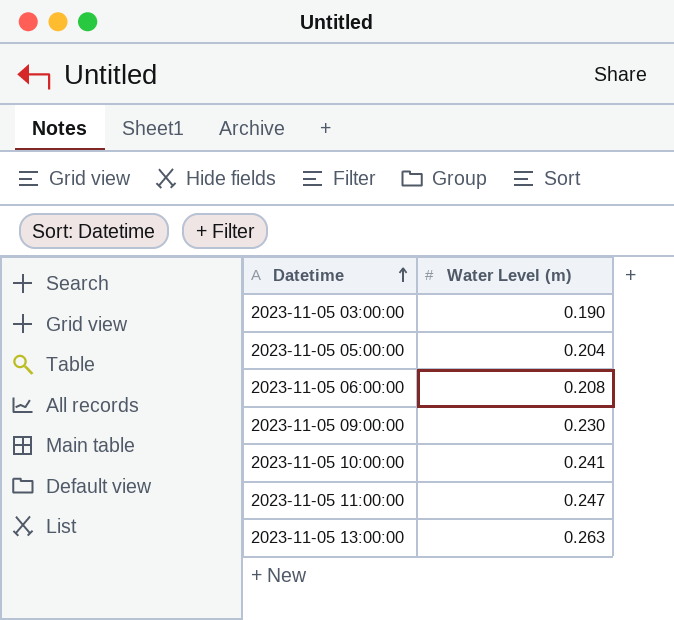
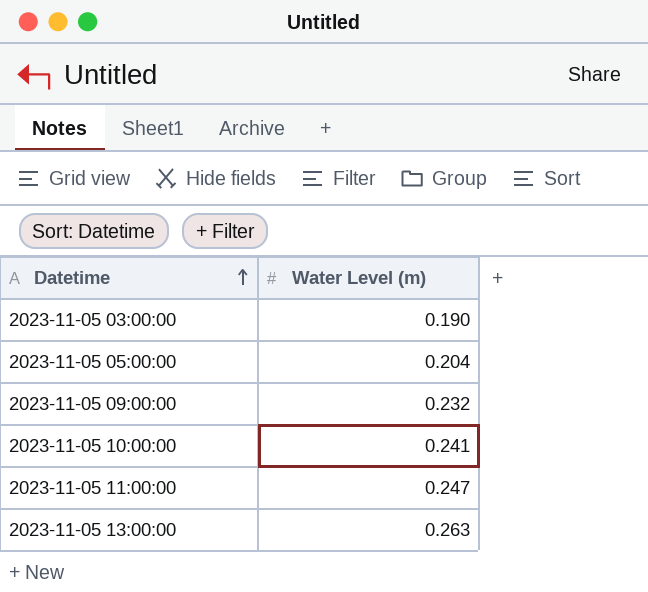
row 2023-11-05 06:00:00: 0.208 -> none
2023-11-05 09:00:00 | Water Level (m): 0.230 -> 0.232

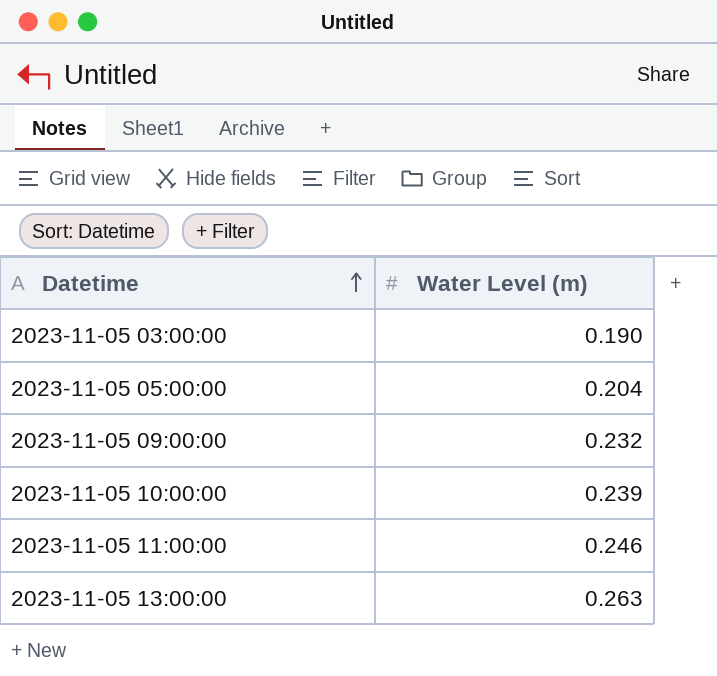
2023-11-05 10:00:00 | Water Level (m): 0.241 -> 0.239
2023-11-05 11:00:00 | Water Level (m): 0.247 -> 0.246

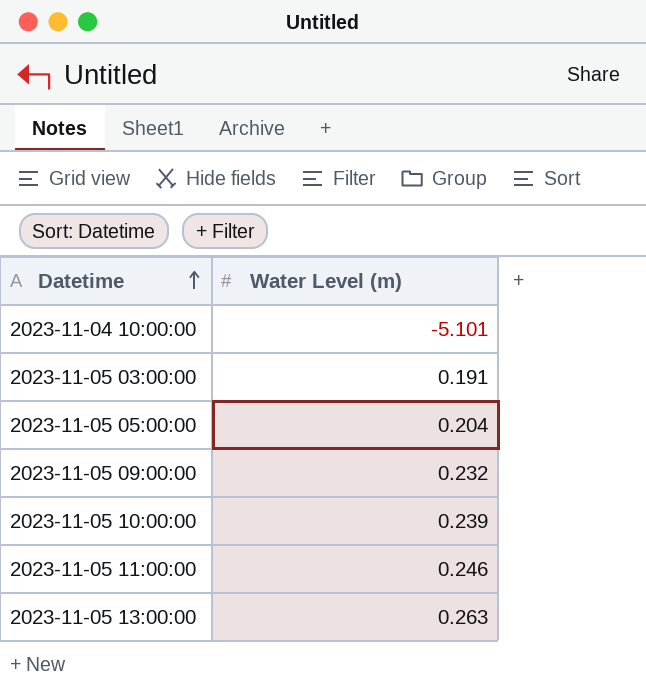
row 2023-11-04 10:00:00: none -> -5.101
2023-11-05 03:00:00 | Water Level (m): 0.190 -> 0.191

